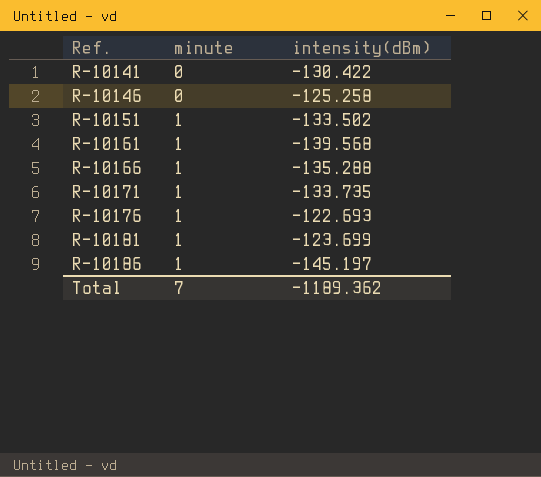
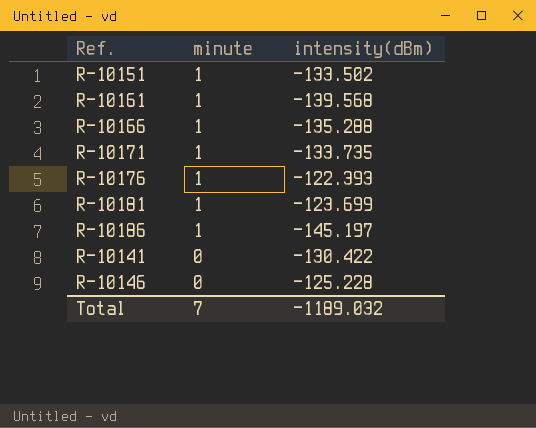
row order: Ref. ascending -> minute descending
R-10176 | intensity(dBm): -122.693 -> -122.393
R-10146 | intensity(dBm): -125.258 -> -125.228
Total | intensity(dBm): -1189.362 -> -1189.032

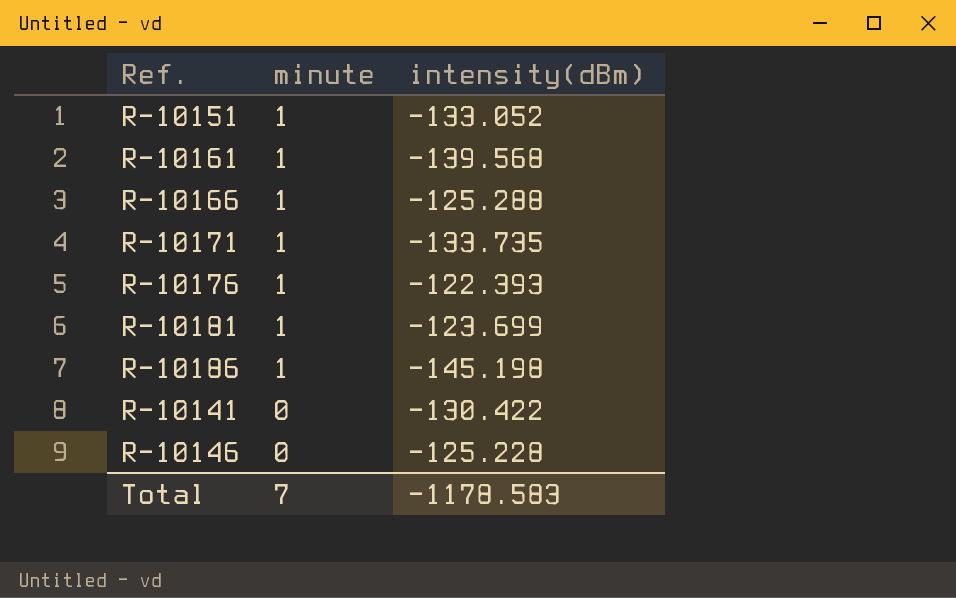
R-10151 | intensity(dBm): -133.502 -> -133.052
R-10166 | intensity(dBm): -135.288 -> -125.288
R-10186 | intensity(dBm): -145.197 -> -145.198
Total | intensity(dBm): -1189.032 -> -1178.583

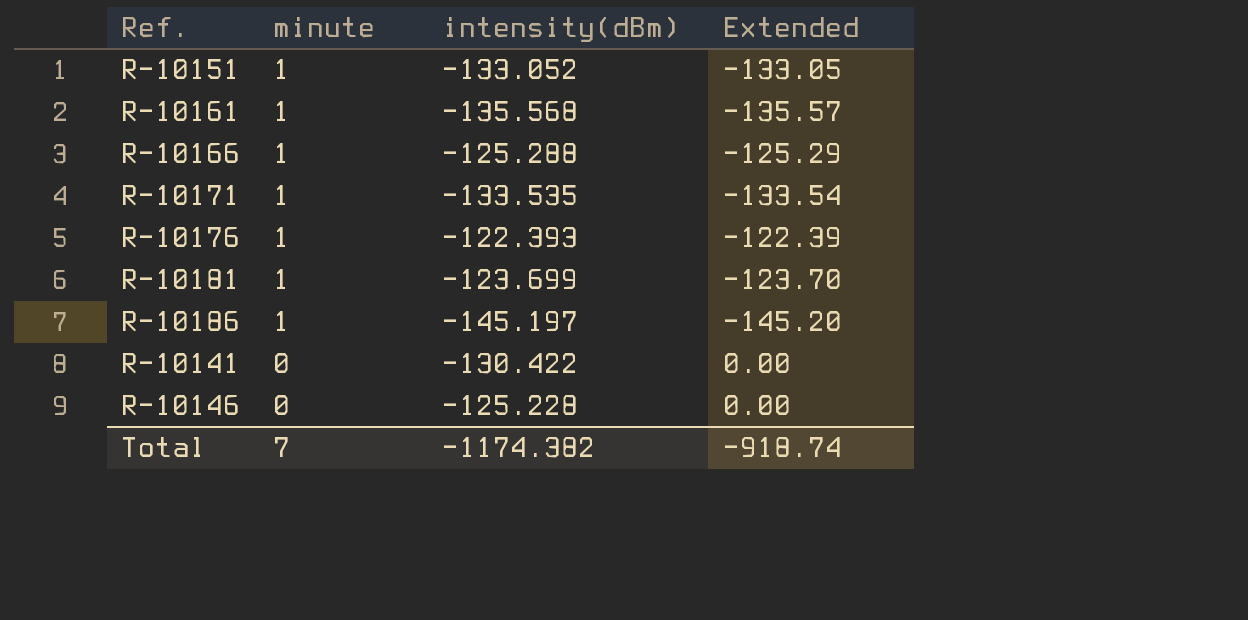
column Extended | formula: none -> [minute] * [intensity(dBm)]
R-10161 | intensity(dBm): -139.568 -> -135.568
R-10171 | intensity(dBm): -133.735 -> -133.535
R-10186 | intensity(dBm): -145.198 -> -145.197
Total | intensity(dBm): -1178.583 -> -1174.382

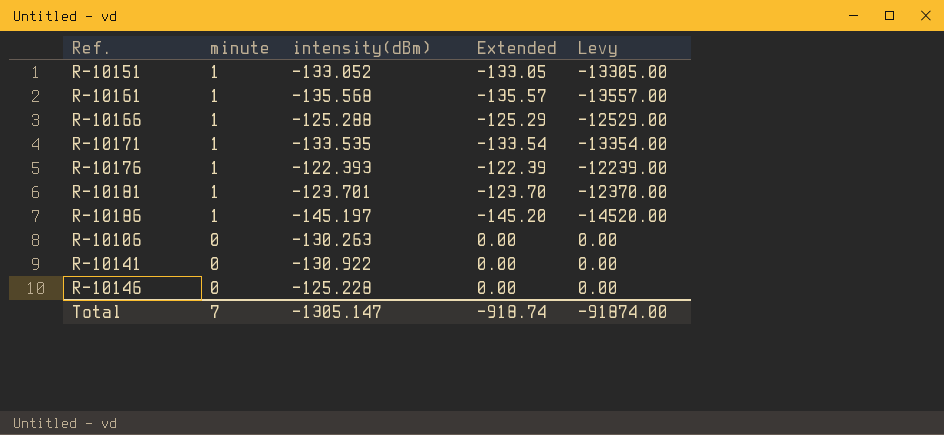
column Levy | formula: none -> [Extended] * 100
R-10181 | intensity(dBm): -123.699 -> -123.701
row R-10106: none -> 0 | -130.263 | 0.00 | 0.00
R-10141 | intensity(dBm): -130.422 -> -130.922
Total | intensity(dBm): -1174.382 -> -1305.147

